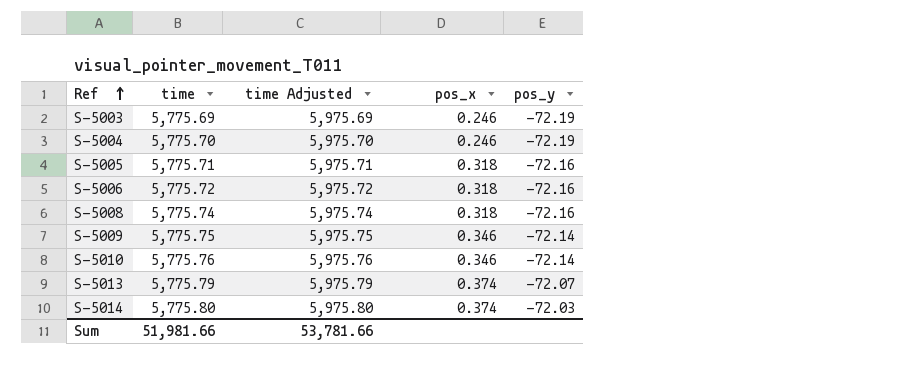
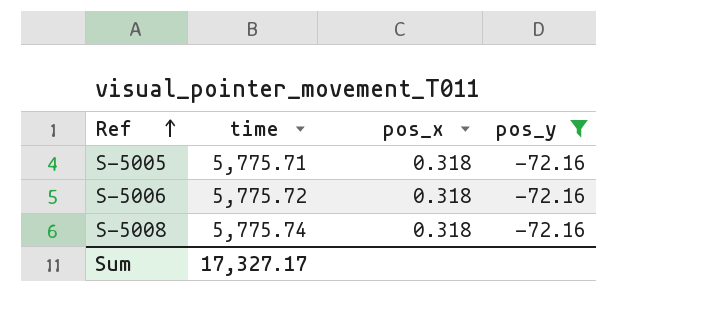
filter: none -> pos_y = -72.16
column time Adjusted | formula: [time] + 200 -> none
Sum | time: 51,981.66 -> 17,327.17

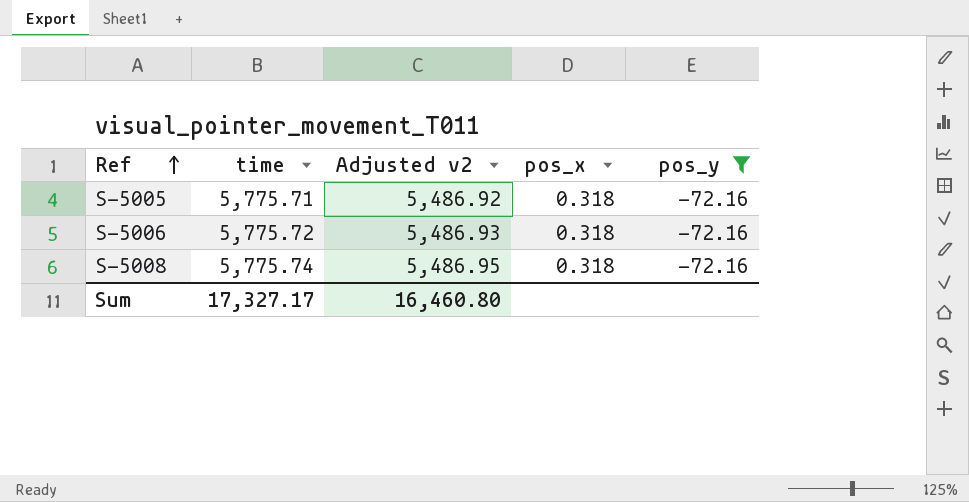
column Adjusted v2 | formula: none -> [time] * 0.95

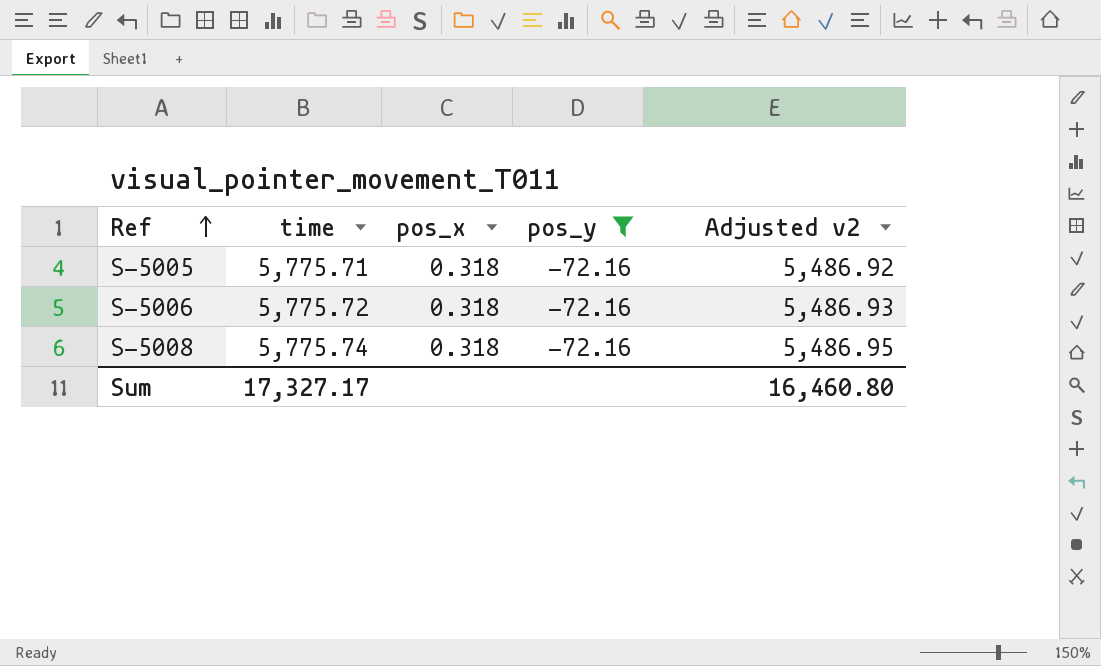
column Adjusted v2 | position: 3 -> 5

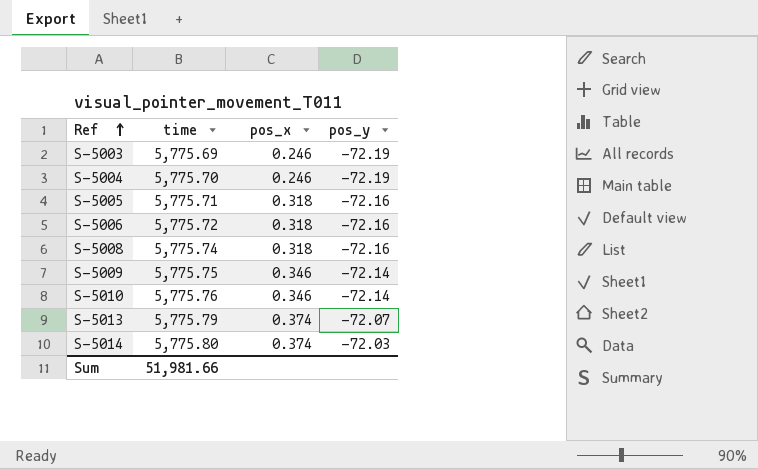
filter: pos_y = -72.16 -> none
column Adjusted v2 | formula: [time] * 0.95 -> none
Sum | time: 17,327.17 -> 51,981.66

